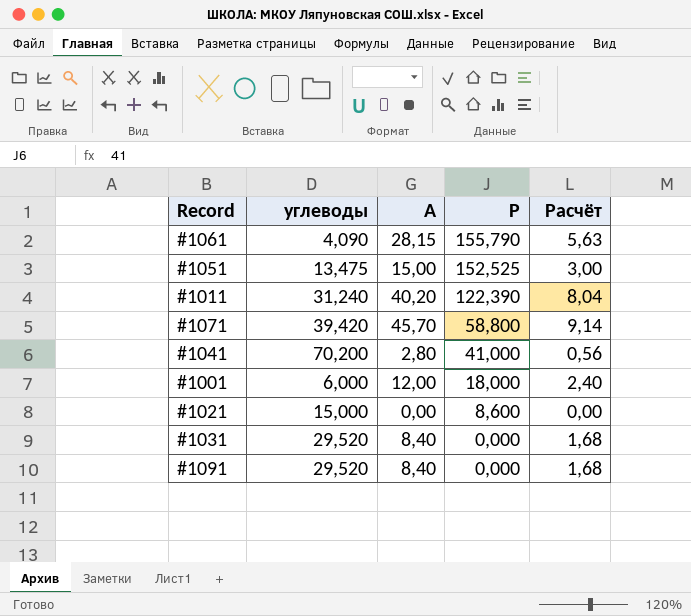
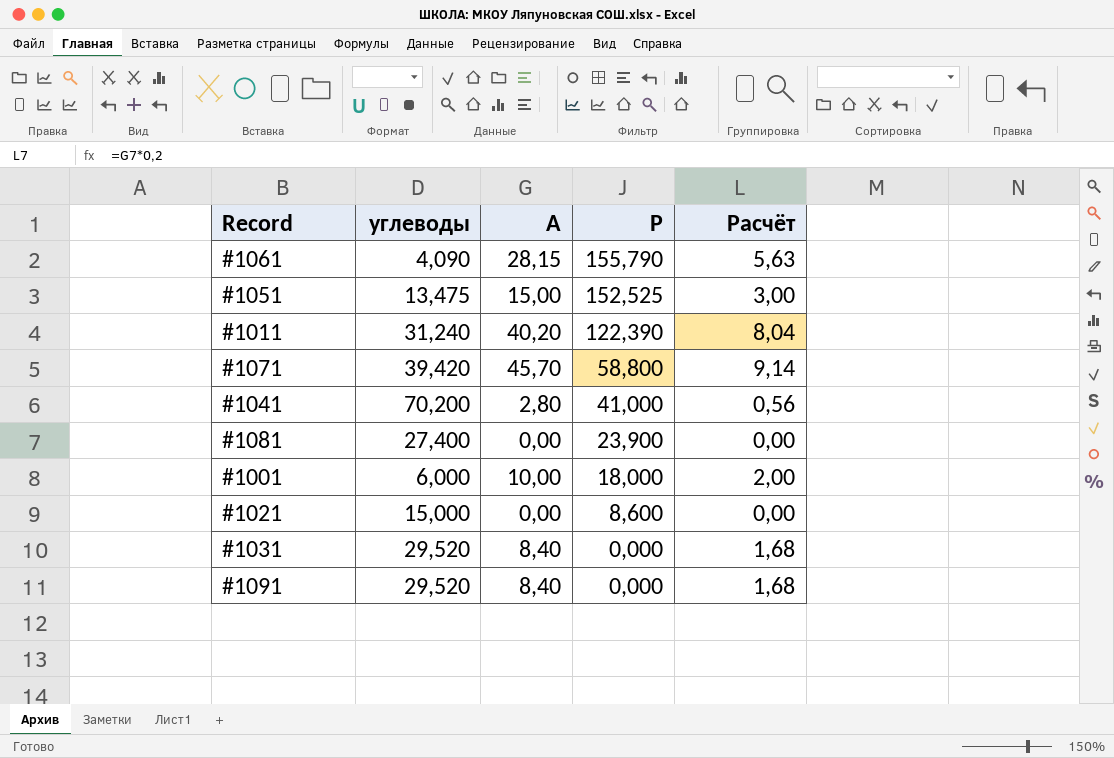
row #1081: none -> 27,400 | 0,00 | 23,900 | 0,00
#1001 | A: 12,00 -> 10,00
#1001 | Расчёт: 2,40 -> 2,00

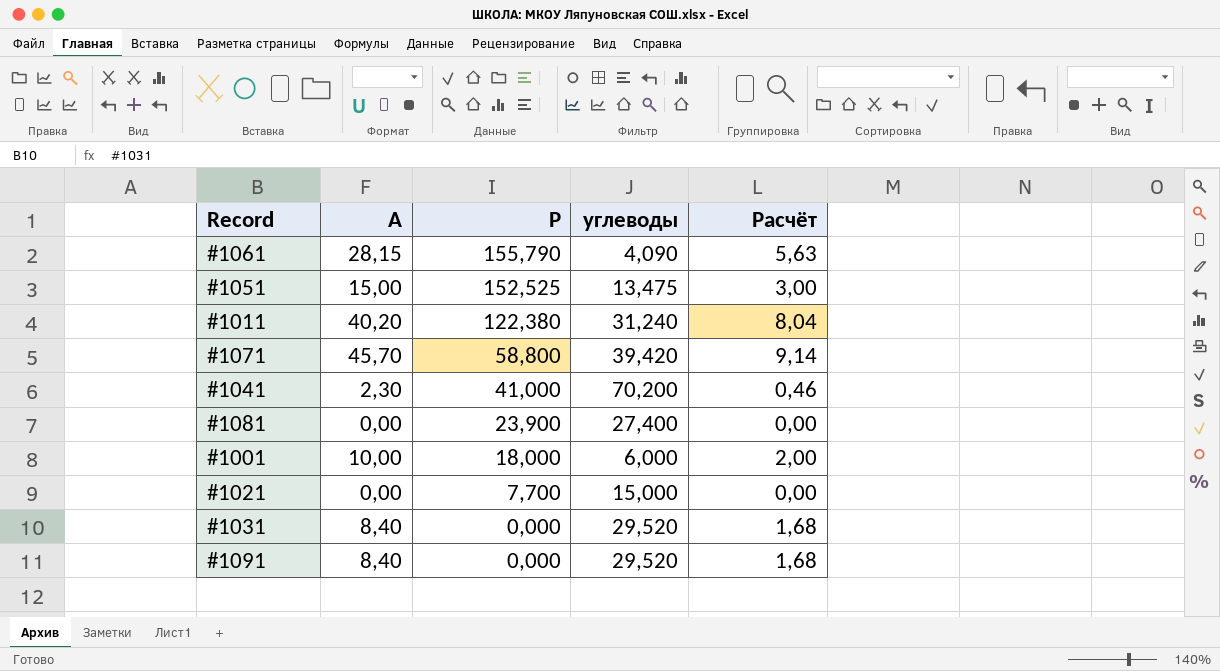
column углеводы | position: 2 -> 4
#1011 | P: 122,390 -> 122,380
#1041 | A: 2,80 -> 2,30
#1041 | Расчёт: 0,56 -> 0,46
#1021 | P: 8,600 -> 7,700

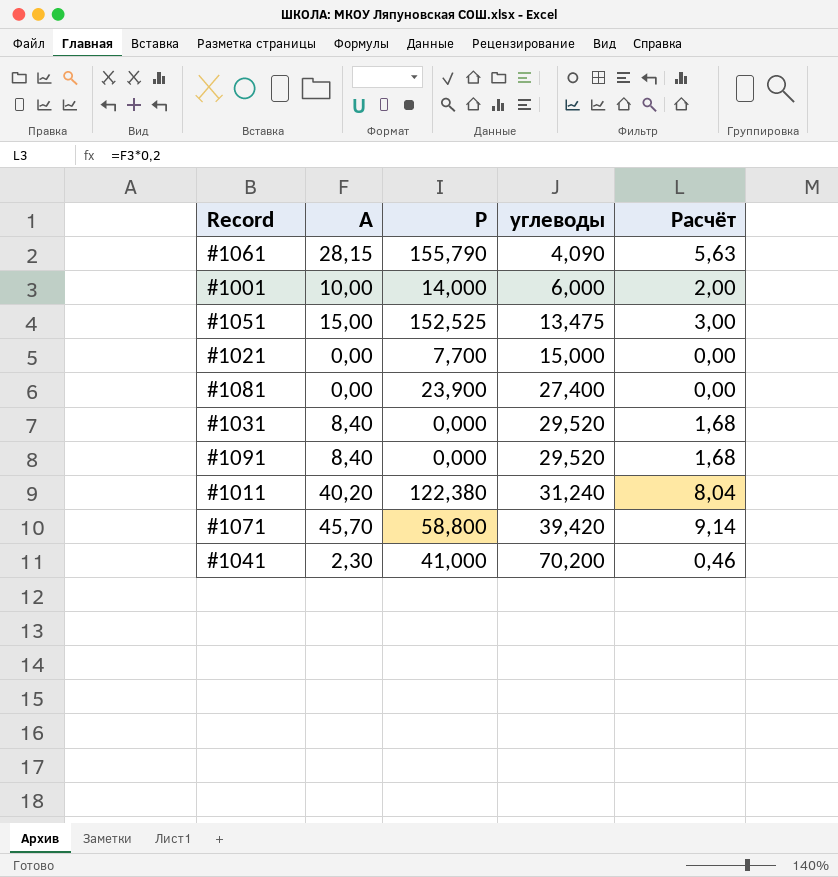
row order: P descending -> углеводы ascending
#1001 | P: 18,000 -> 14,000

